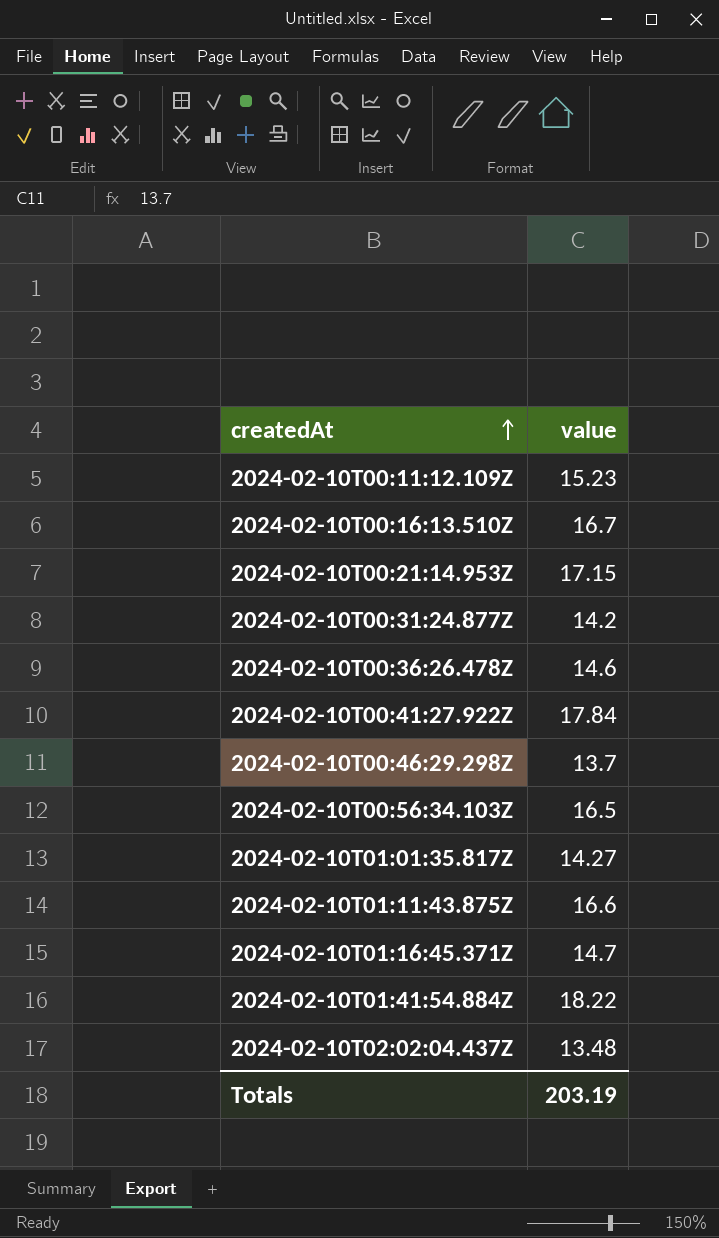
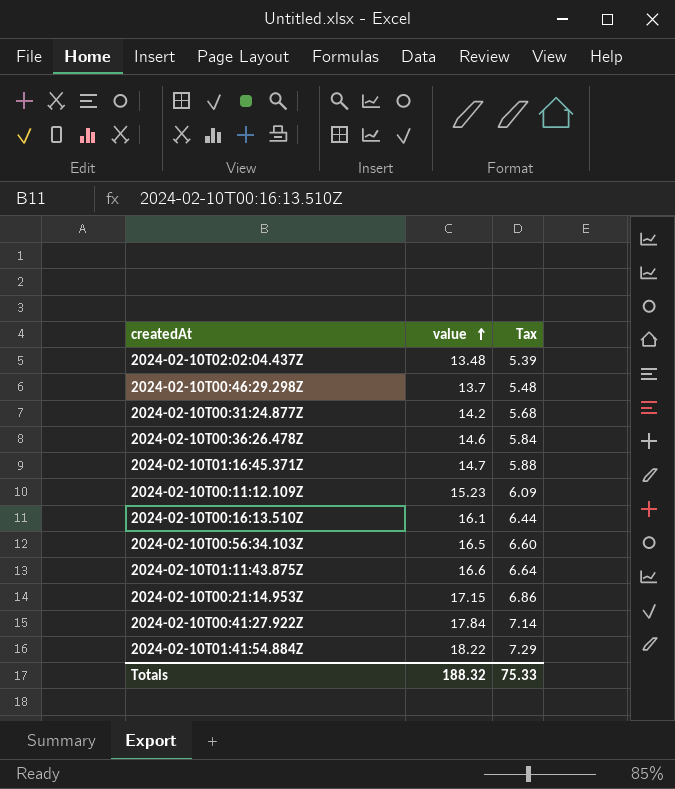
row order: createdAt ascending -> value ascending
column Tax | formula: none -> [value] * 0.4
row 2024-02-10T01:01:35.817Z: 14.27 -> none
2024-02-10T00:16:13.510Z | value: 16.7 -> 16.1
Totals | value: 203.19 -> 188.32

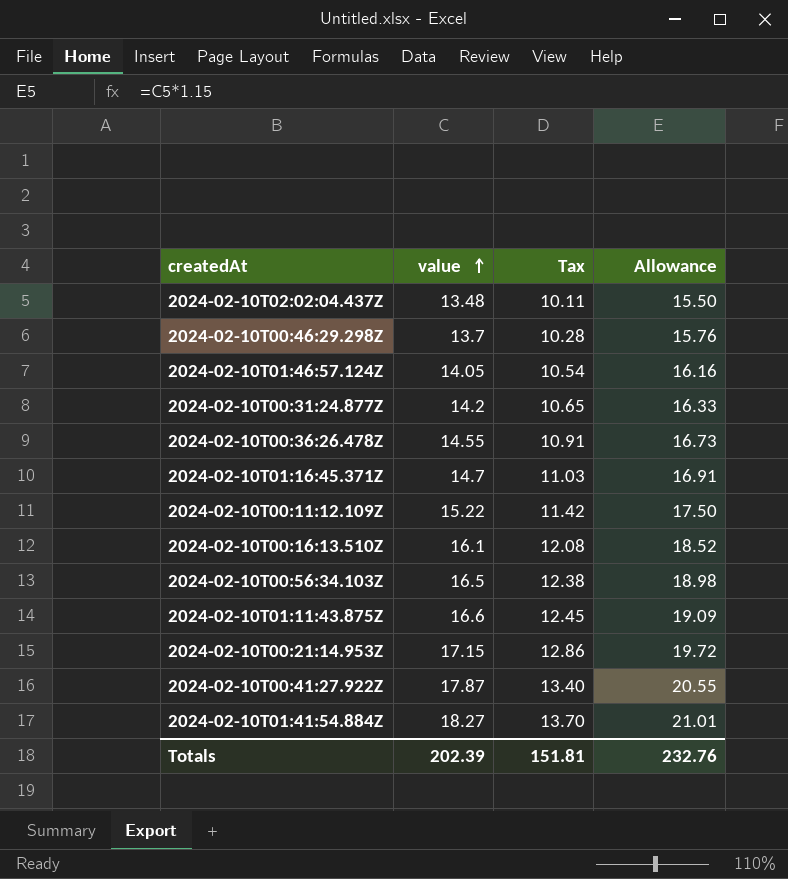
column Tax | formula: [value] * 0.4 -> [value] * 0.75
column Allowance | formula: none -> [value] * 1.15
row 2024-02-10T01:46:57.124Z: none -> 14.05 | 10.54 | 16.16
2024-02-10T00:36:26.478Z | value: 14.6 -> 14.55
2024-02-10T00:11:12.109Z | value: 15.23 -> 15.22
2024-02-10T00:41:27.922Z | value: 17.84 -> 17.87
2024-02-10T01:41:54.884Z | value: 18.22 -> 18.27
Totals | value: 188.32 -> 202.39
Totals | Tax: 75.33 -> 151.81

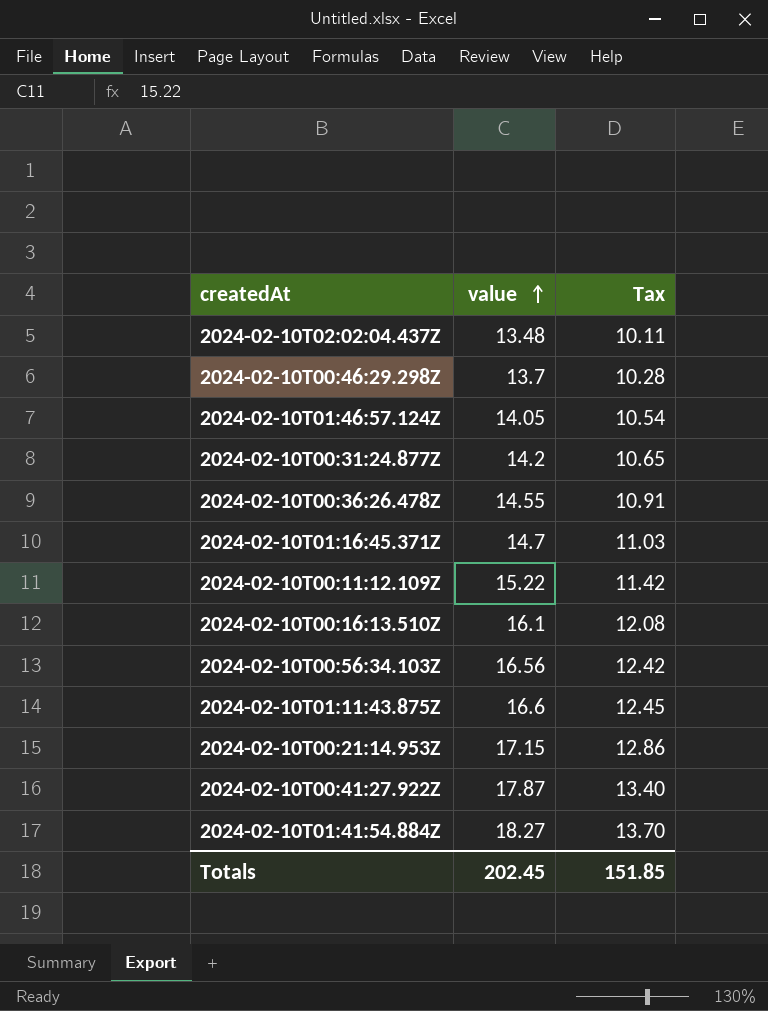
column Allowance | formula: [value] * 1.15 -> none
2024-02-10T00:56:34.103Z | value: 16.5 -> 16.56
2024-02-10T00:56:34.103Z | Tax: 12.38 -> 12.42
Totals | value: 202.39 -> 202.45
Totals | Tax: 151.81 -> 151.85

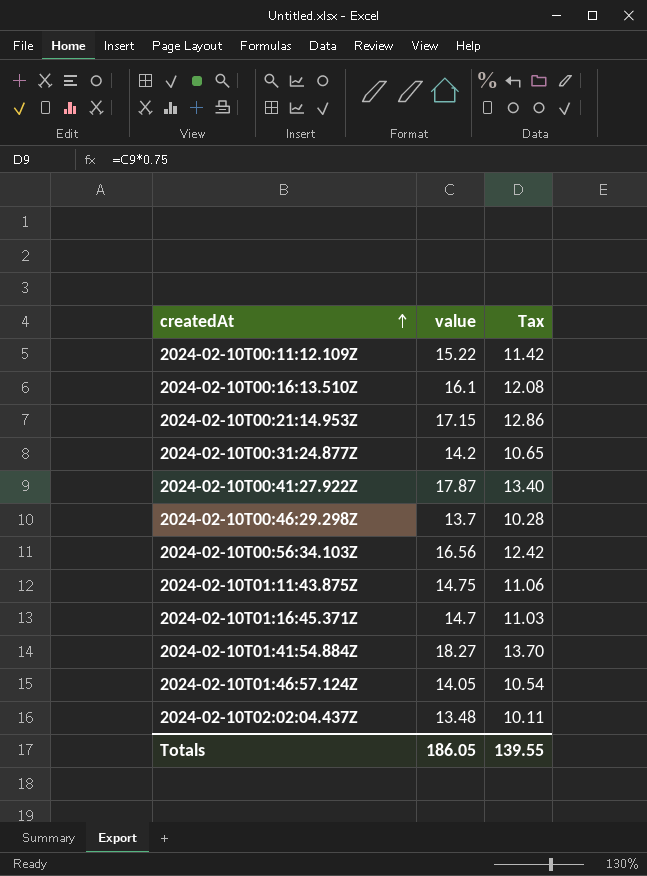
row order: value ascending -> createdAt ascending
row 2024-02-10T00:36:26.478Z: 14.55 | 10.91 -> none
2024-02-10T01:11:43.875Z | value: 16.6 -> 14.75
2024-02-10T01:11:43.875Z | Tax: 12.45 -> 11.06
Totals | value: 202.45 -> 186.05
Totals | Tax: 151.85 -> 139.55

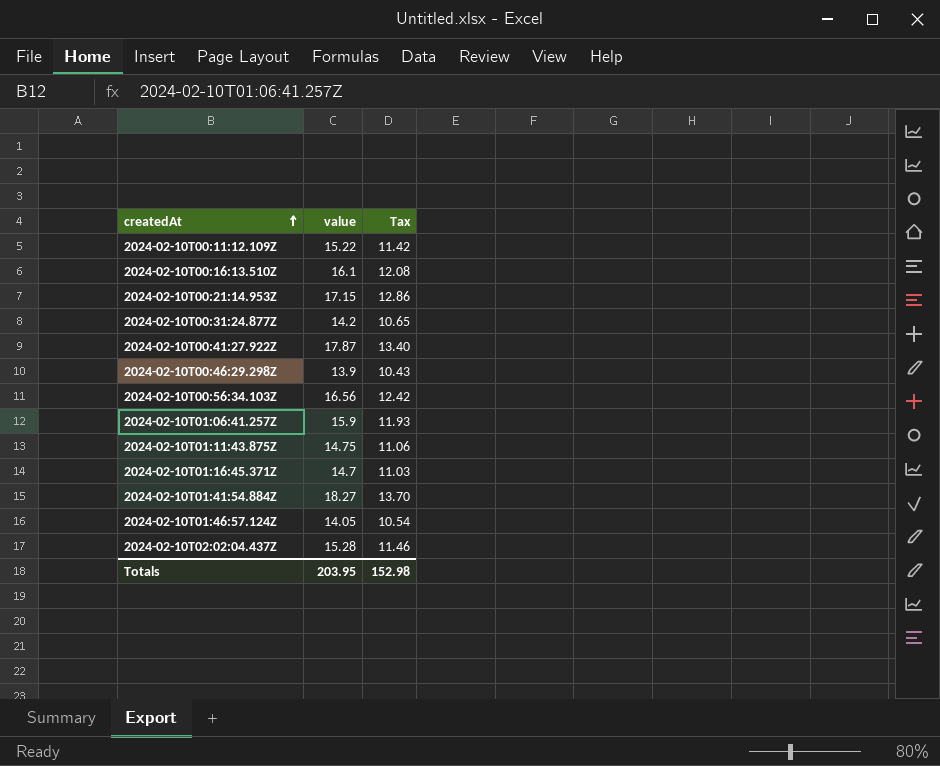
2024-02-10T00:46:29.298Z | value: 13.7 -> 13.9
2024-02-10T00:46:29.298Z | Tax: 10.28 -> 10.43
row 2024-02-10T01:06:41.257Z: none -> 15.9 | 11.93
2024-02-10T02:02:04.437Z | value: 13.48 -> 15.28
2024-02-10T02:02:04.437Z | Tax: 10.11 -> 11.46
Totals | value: 186.05 -> 203.95
Totals | Tax: 139.55 -> 152.98

